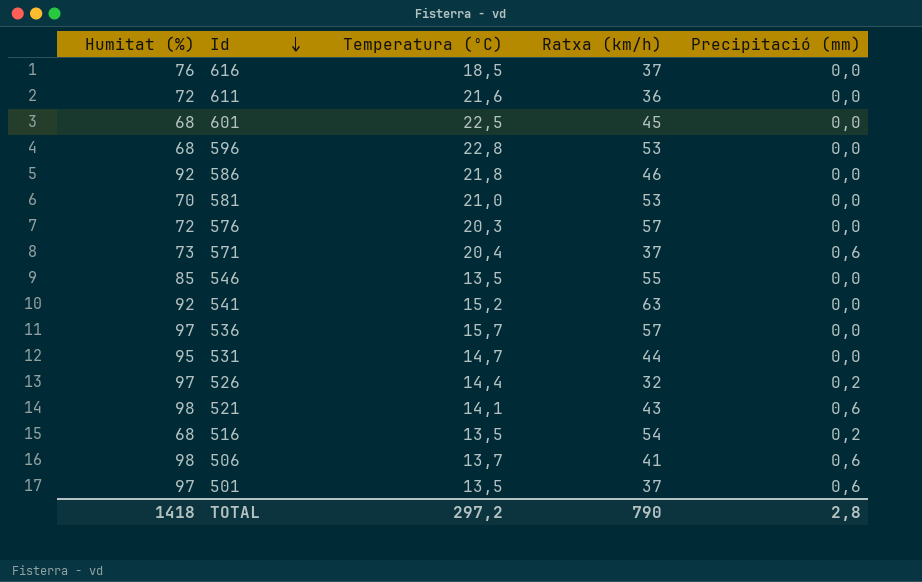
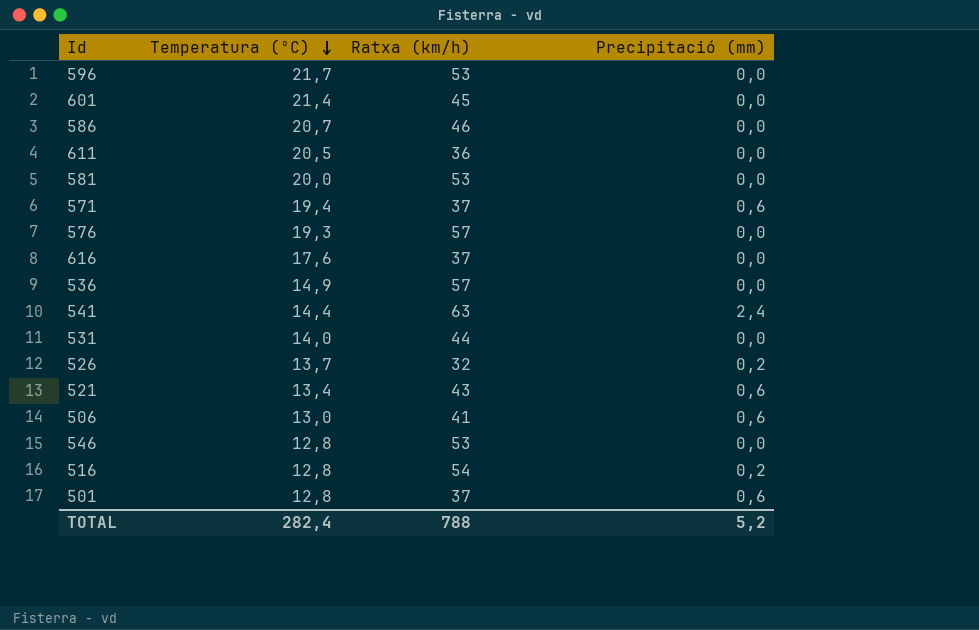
row order: Id descending -> Temperatura (ºC) descending
column Humitat (%) | position: 1 -> none
596 | Temperatura (ºC): 22,8 -> 21,7
601 | Temperatura (ºC): 22,5 -> 21,4
586 | Temperatura (ºC): 21,8 -> 20,7
611 | Temperatura (ºC): 21,6 -> 20,5
581 | Temperatura (ºC): 21,0 -> 20,0
571 | Temperatura (ºC): 20,4 -> 19,4
576 | Temperatura (ºC): 20,3 -> 19,3
616 | Temperatura (ºC): 18,5 -> 17,6
536 | Temperatura (ºC): 15,7 -> 14,9
541 | Temperatura (ºC): 15,2 -> 14,4
541 | Precipitació (mm): 0,0 -> 2,4
531 | Temperatura (ºC): 14,7 -> 14,0
526 | Temperatura (ºC): 14,4 -> 13,7
521 | Temperatura (ºC): 14,1 -> 13,4
506 | Temperatura (ºC): 13,7 -> 13,0
546 | Temperatura (ºC): 13,5 -> 12,8
546 | Ratxa (km/h): 55 -> 53
516 | Temperatura (ºC): 13,5 -> 12,8
501 | Temperatura (ºC): 13,5 -> 12,8
TOTAL | Temperatura (ºC): 297,2 -> 282,4
TOTAL | Ratxa (km/h): 790 -> 788
TOTAL | Precipitació (mm): 2,8 -> 5,2

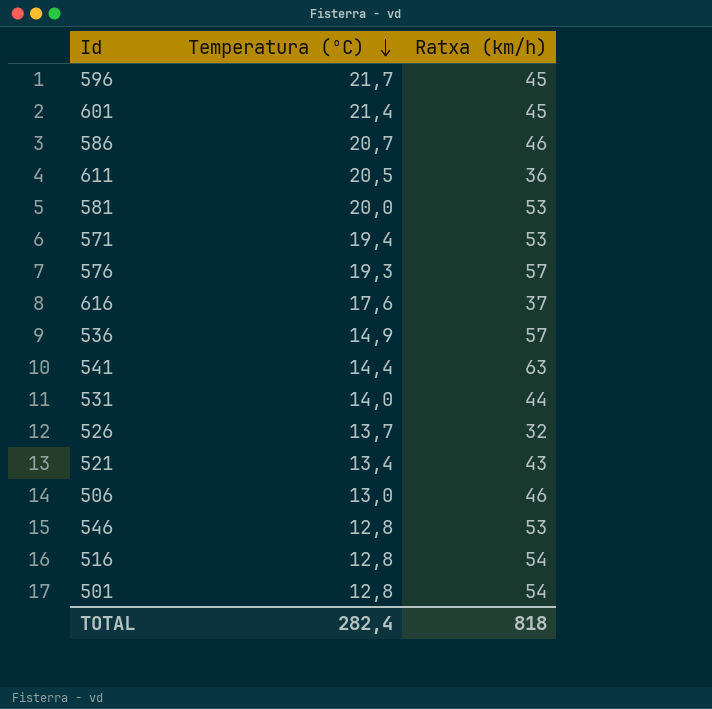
column Precipitació (mm) | position: 4 -> none
596 | Ratxa (km/h): 53 -> 45
571 | Ratxa (km/h): 37 -> 53
506 | Ratxa (km/h): 41 -> 46
501 | Ratxa (km/h): 37 -> 54
TOTAL | Ratxa (km/h): 788 -> 818

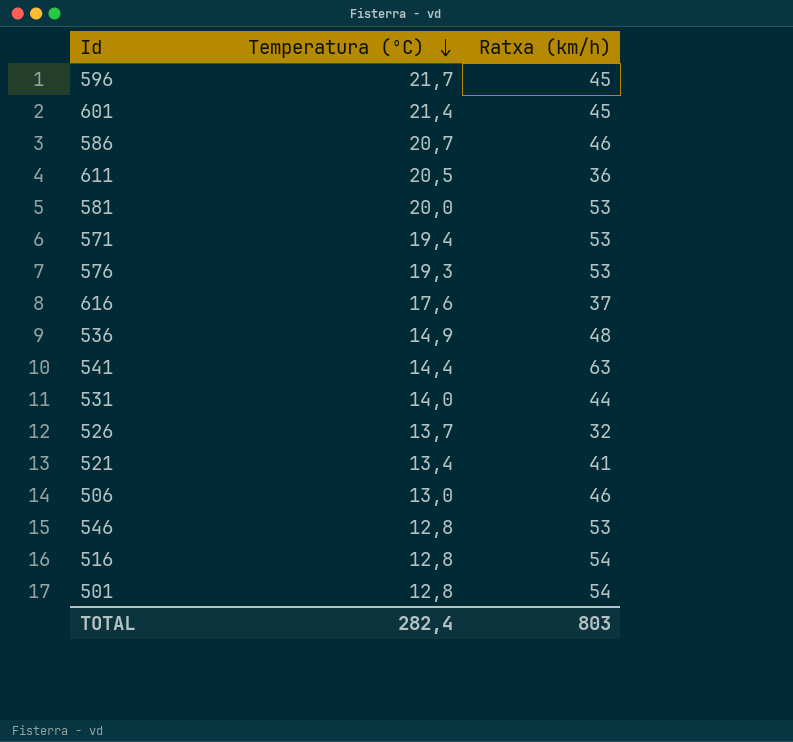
576 | Ratxa (km/h): 57 -> 53
536 | Ratxa (km/h): 57 -> 48
521 | Ratxa (km/h): 43 -> 41
TOTAL | Ratxa (km/h): 818 -> 803

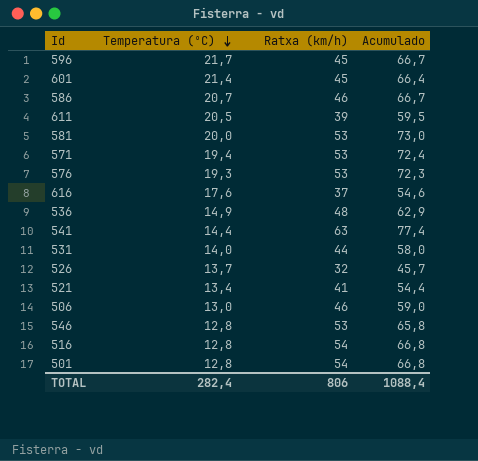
column Acumulado | formula: none -> [Temperatura (ºC)] + [Ratxa (km/h)]
611 | Ratxa (km/h): 36 -> 39
TOTAL | Ratxa (km/h): 803 -> 806

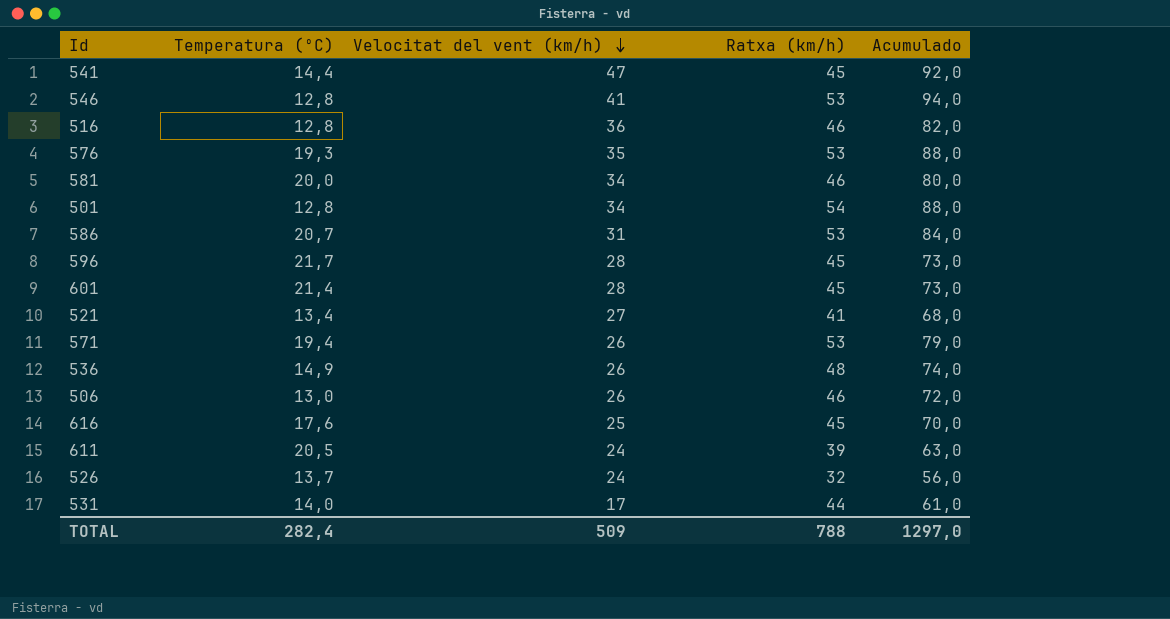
row order: Temperatura (ºC) descending -> Velocitat del vent (km/h) descending
column Velocitat del vent (km/h) | position: none -> 3
column Acumulado | formula: [Temperatura (ºC)] + [Ratxa (km/h)] -> [Velocitat del vent (km/h)] + [Ratxa (km/h)]
541 | Ratxa (km/h): 63 -> 45
516 | Ratxa (km/h): 54 -> 46
581 | Ratxa (km/h): 53 -> 46
586 | Ratxa (km/h): 46 -> 53
616 | Ratxa (km/h): 37 -> 45
TOTAL | Ratxa (km/h): 806 -> 788
TOTAL | Acumulado: 1088,4 -> 1297,0

